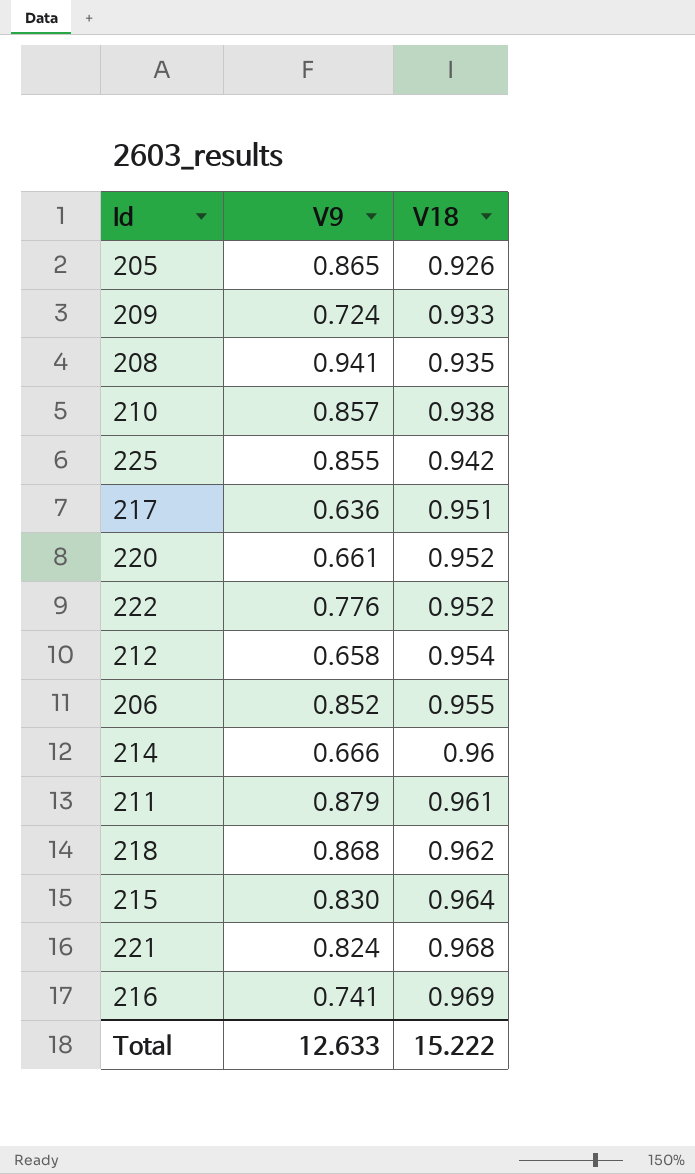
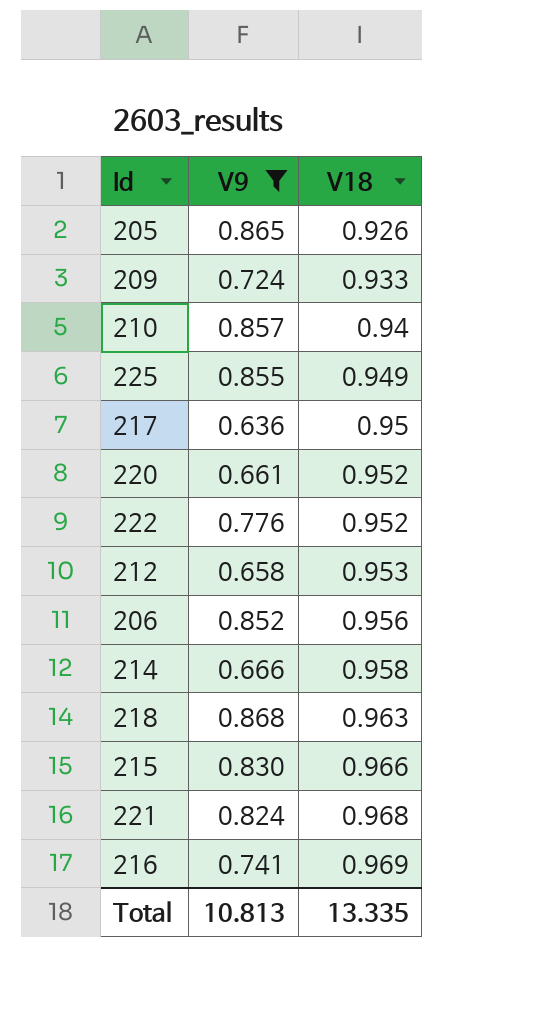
filter: none -> V9 <= 0.868
210 | V18: 0.938 -> 0.94
225 | V18: 0.942 -> 0.949
217 | V18: 0.951 -> 0.95
212 | V18: 0.954 -> 0.953
206 | V18: 0.955 -> 0.956
214 | V18: 0.96 -> 0.958
218 | V18: 0.962 -> 0.963
215 | V18: 0.964 -> 0.966
Total | V9: 12.633 -> 10.813
Total | V18: 15.222 -> 13.335

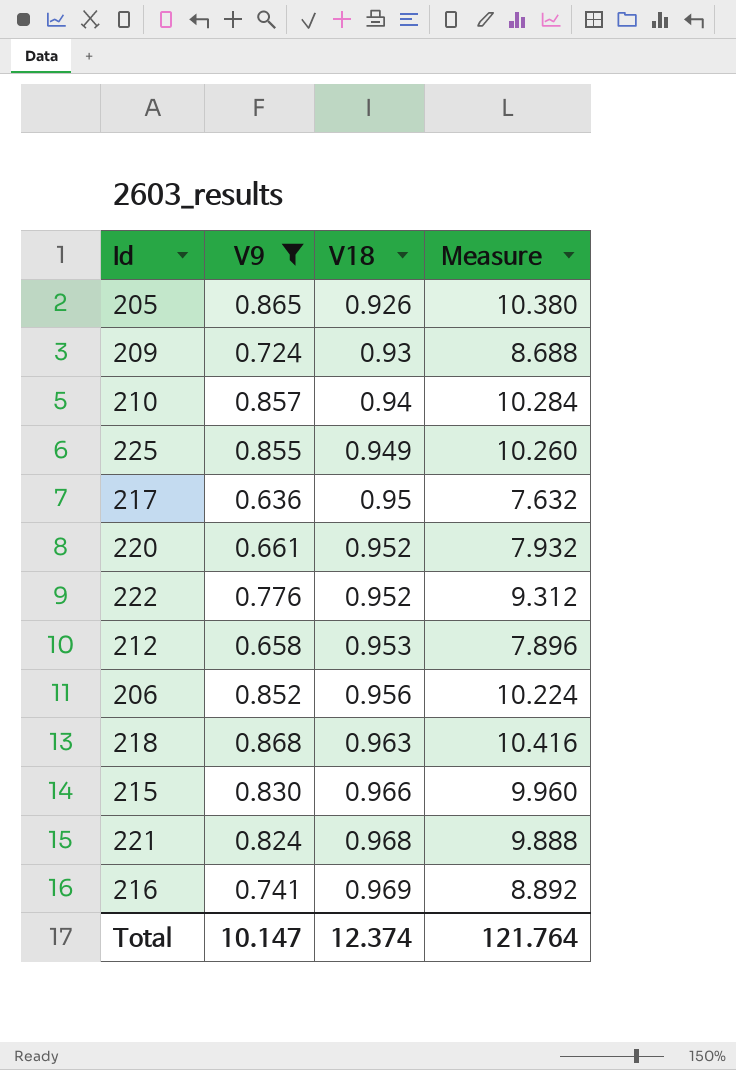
column Measure | formula: none -> [V9] * 12
row 214: 0.666 | 0.958 -> none
209 | V18: 0.933 -> 0.93
Total | V9: 10.813 -> 10.147
Total | V18: 13.335 -> 12.374

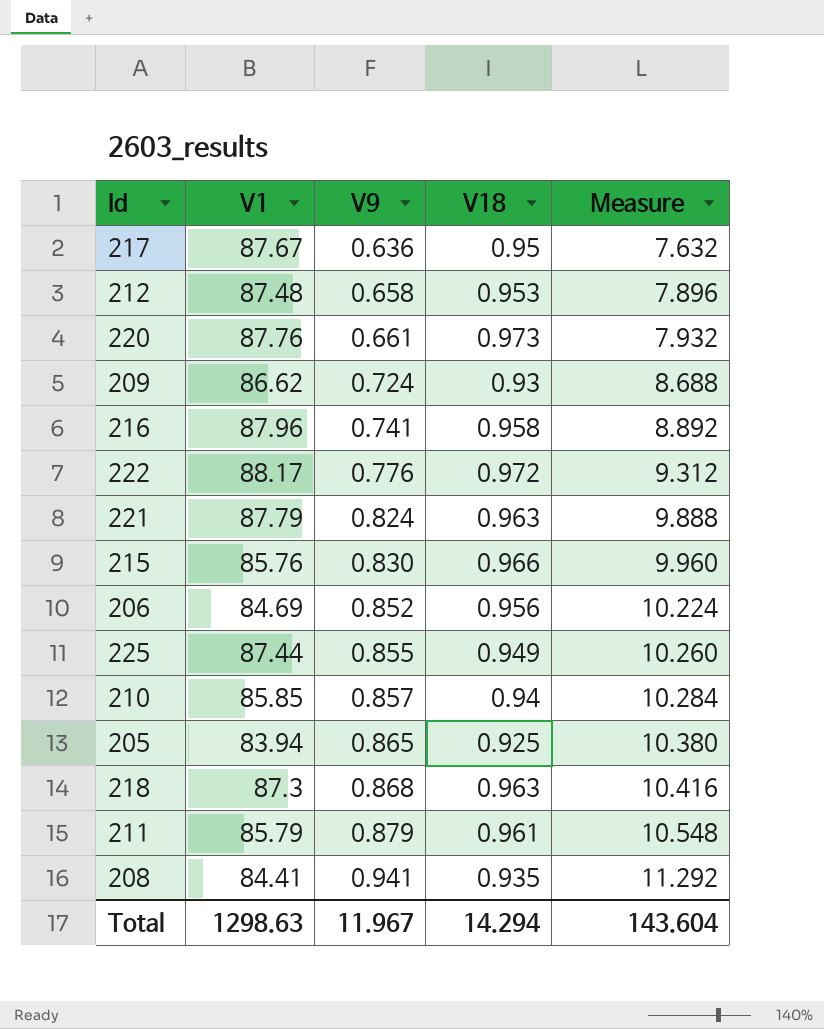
filter: V9 <= 0.868 -> none
row order: V18 ascending -> V9 ascending
column V1 | position: none -> 2
220 | V18: 0.952 -> 0.973
216 | V18: 0.969 -> 0.958
222 | V18: 0.952 -> 0.972
221 | V18: 0.968 -> 0.963
205 | V18: 0.926 -> 0.925
Total | V9: 10.147 -> 11.967
Total | V18: 12.374 -> 14.294
Total | Measure: 121.764 -> 143.604

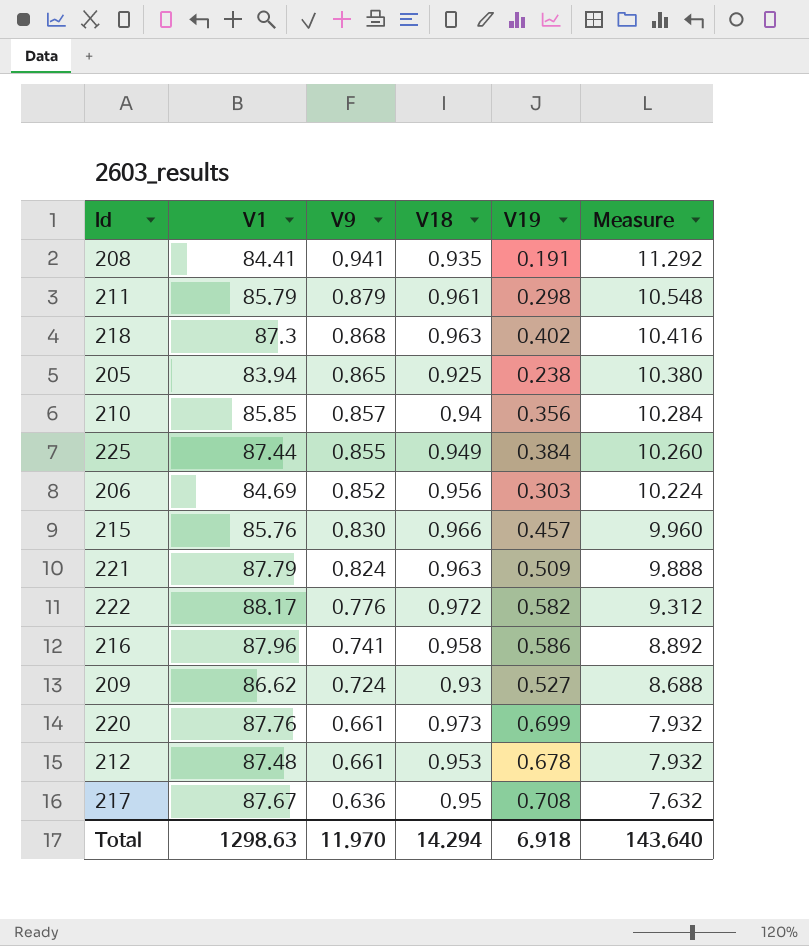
row order: V9 ascending -> V9 descending
column V19 | position: none -> 5
212 | V9: 0.658 -> 0.661
212 | Measure: 7.896 -> 7.932
Total | V9: 11.967 -> 11.970
Total | Measure: 143.604 -> 143.640

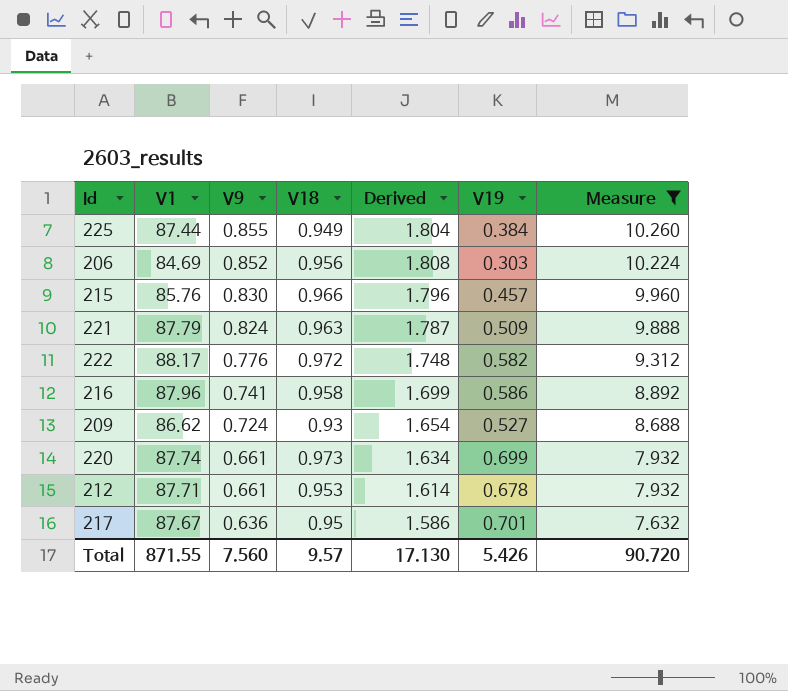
filter: none -> Measure <= 10.260
column Derived | formula: none -> [V9] + [V18]
220 | V1: 87.76 -> 87.74
212 | V1: 87.48 -> 87.71
217 | V19: 0.708 -> 0.701
Total | V1: 1298.63 -> 871.55
Total | V9: 11.970 -> 7.560
Total | V18: 14.294 -> 9.57
Total | V19: 6.918 -> 5.426
Total | Measure: 143.640 -> 90.720

